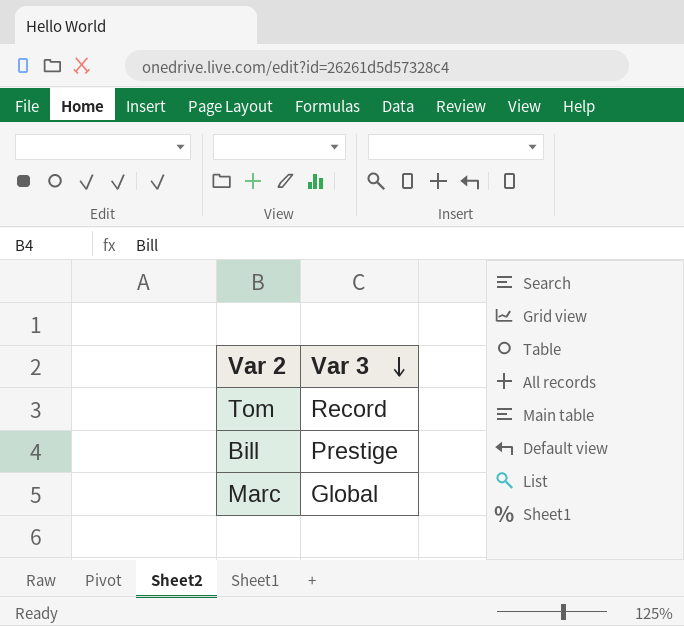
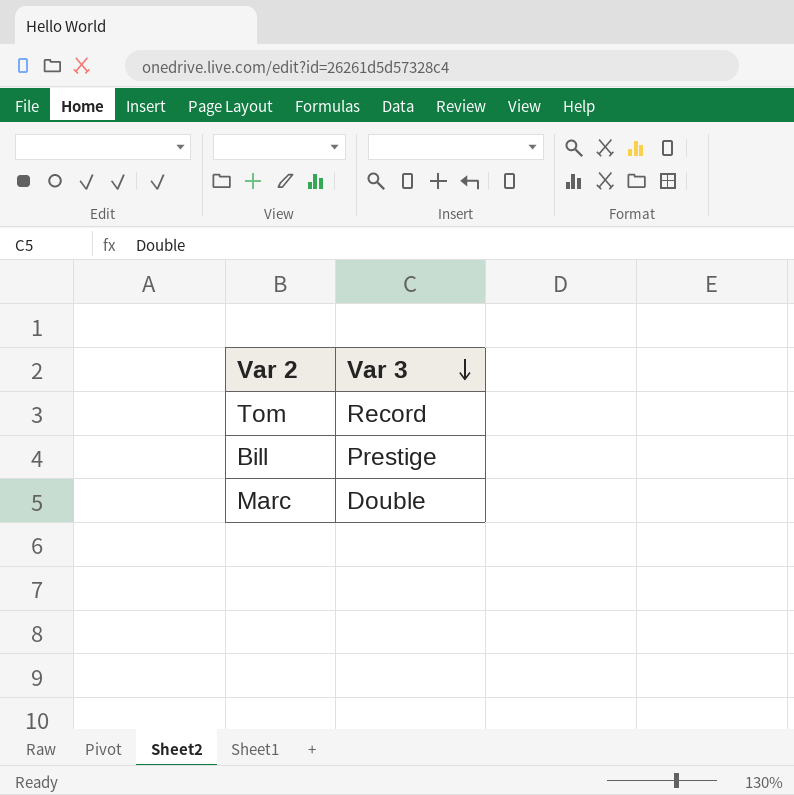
Marc | Var 3: Global -> Double

